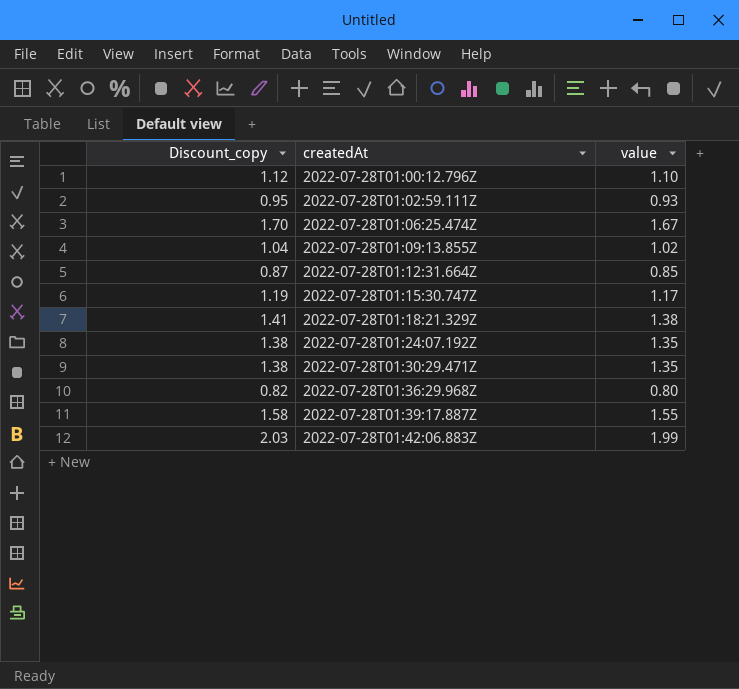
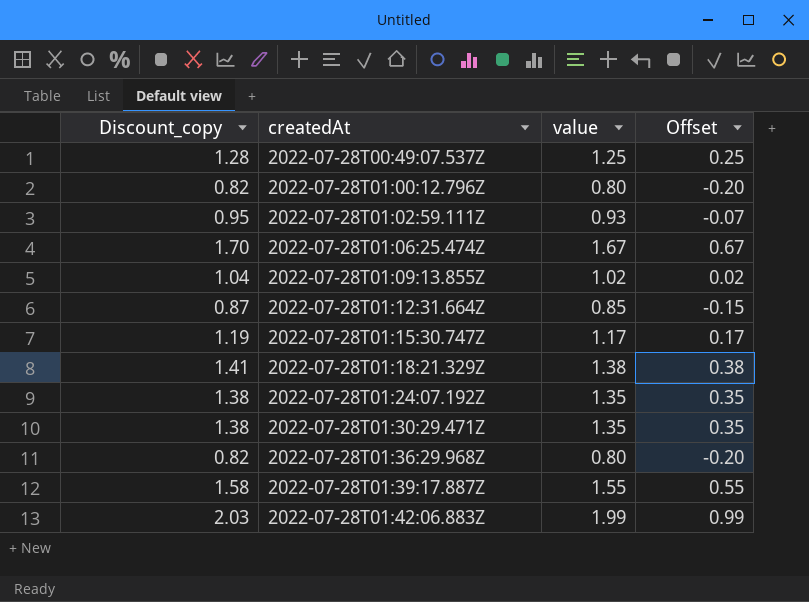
column Offset | formula: none -> [value] - 1
row 2022-07-28T00:49:07.537Z: none -> 1.28 | 1.25 | 0.25
2022-07-28T01:00:12.796Z | Discount_copy: 1.12 -> 0.82
2022-07-28T01:00:12.796Z | value: 1.10 -> 0.80

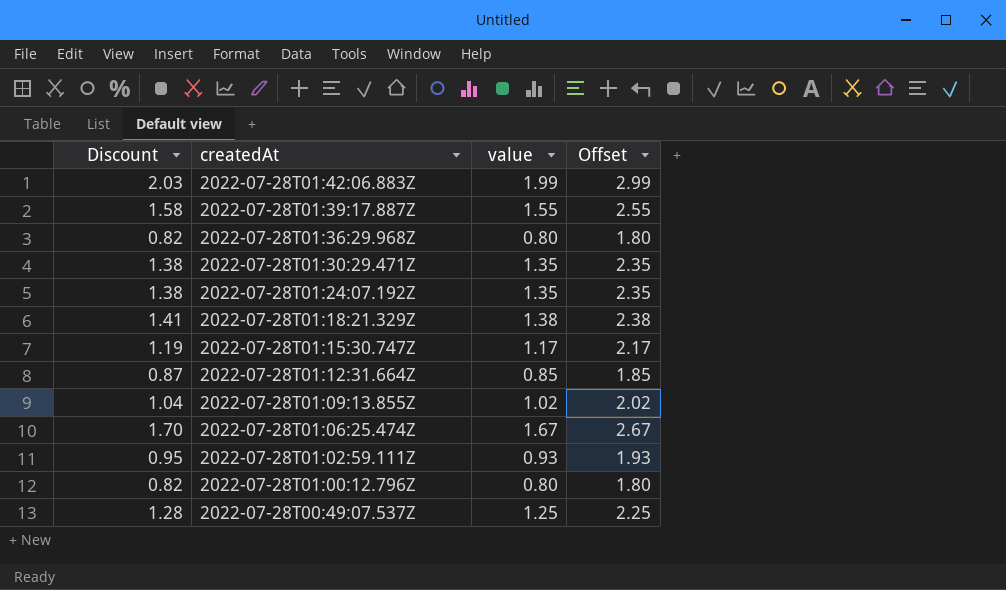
row order: createdAt ascending -> createdAt descending
column name: Discount_copy -> Discount
column Offset | formula: [value] - 1 -> [value] + 1

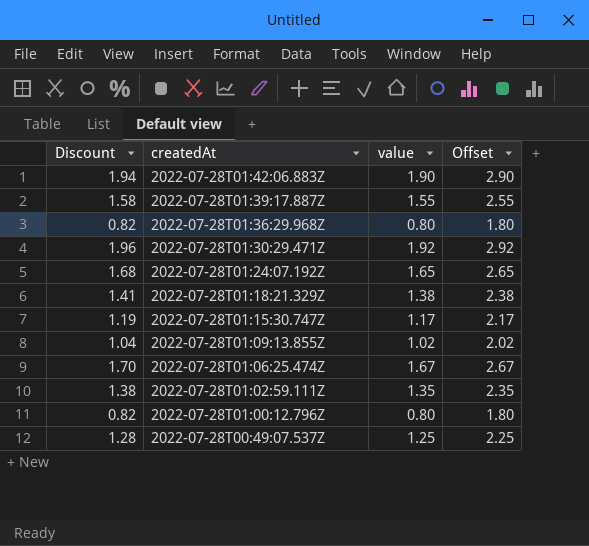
row 2022-07-28T01:12:31.664Z: 0.87 | 0.85 | 1.85 -> none
2022-07-28T01:42:06.883Z | Discount: 2.03 -> 1.94
2022-07-28T01:42:06.883Z | value: 1.99 -> 1.90
2022-07-28T01:42:06.883Z | Offset: 2.99 -> 2.90
2022-07-28T01:30:29.471Z | Discount: 1.38 -> 1.96
2022-07-28T01:30:29.471Z | value: 1.35 -> 1.92
2022-07-28T01:30:29.471Z | Offset: 2.35 -> 2.92
2022-07-28T01:24:07.192Z | Discount: 1.38 -> 1.68
2022-07-28T01:24:07.192Z | value: 1.35 -> 1.65
2022-07-28T01:24:07.192Z | Offset: 2.35 -> 2.65
2022-07-28T01:02:59.111Z | Discount: 0.95 -> 1.38
2022-07-28T01:02:59.111Z | value: 0.93 -> 1.35
2022-07-28T01:02:59.111Z | Offset: 1.93 -> 2.35

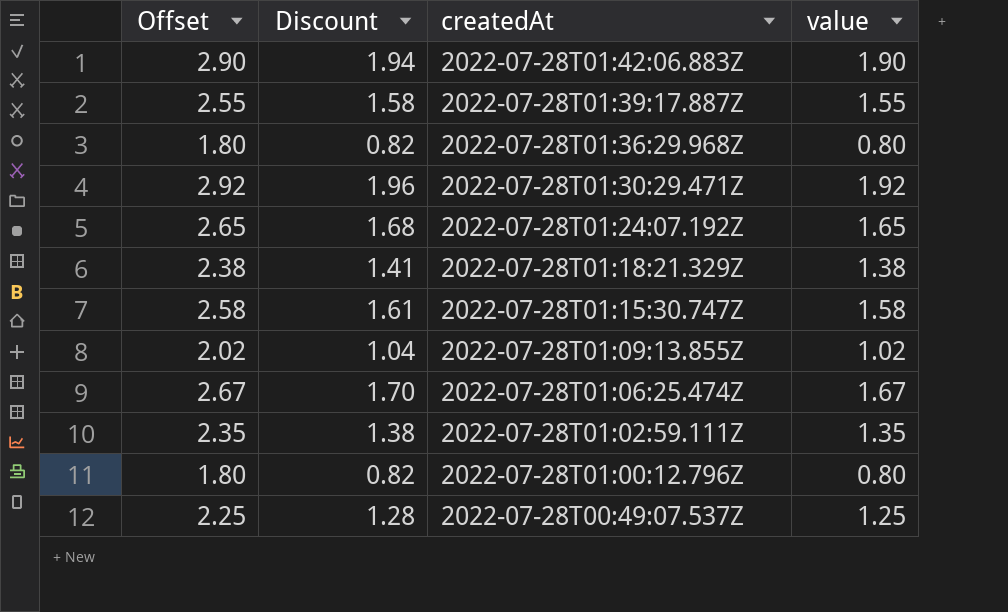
column Offset | position: 4 -> 1
2022-07-28T01:15:30.747Z | Offset: 2.17 -> 2.58
2022-07-28T01:15:30.747Z | Discount: 1.19 -> 1.61
2022-07-28T01:15:30.747Z | value: 1.17 -> 1.58

